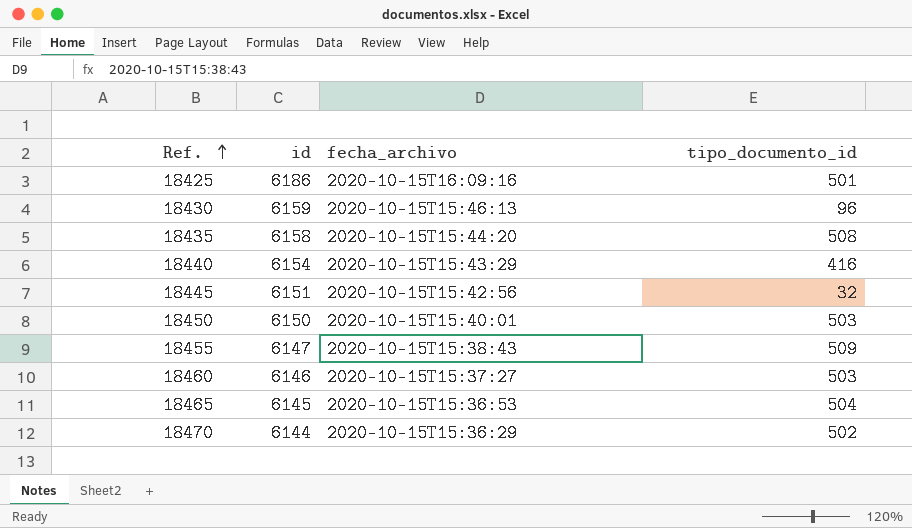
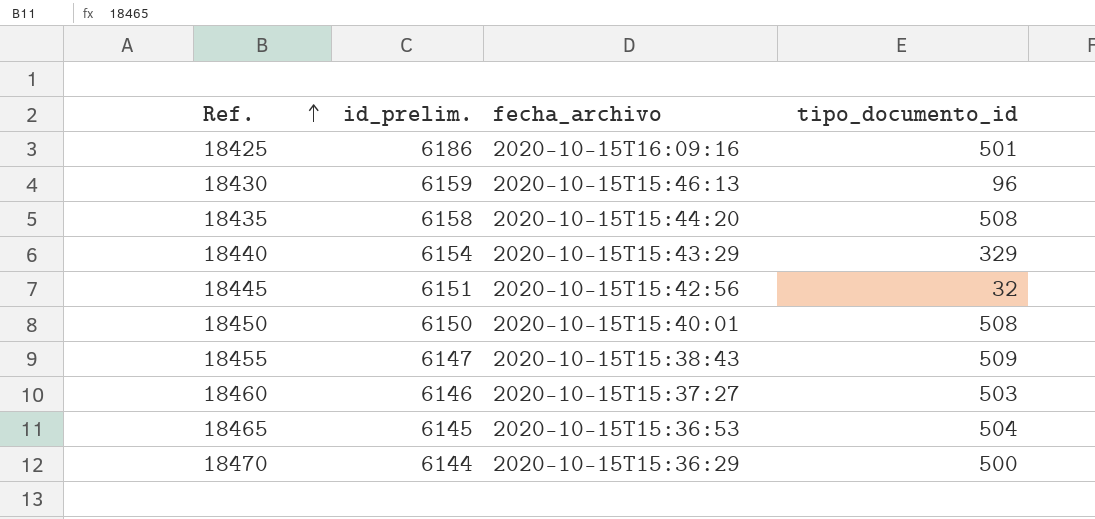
column name: id -> id_prelim.
18440 | tipo_documento_id: 416 -> 329
18450 | tipo_documento_id: 503 -> 508
18470 | tipo_documento_id: 502 -> 500

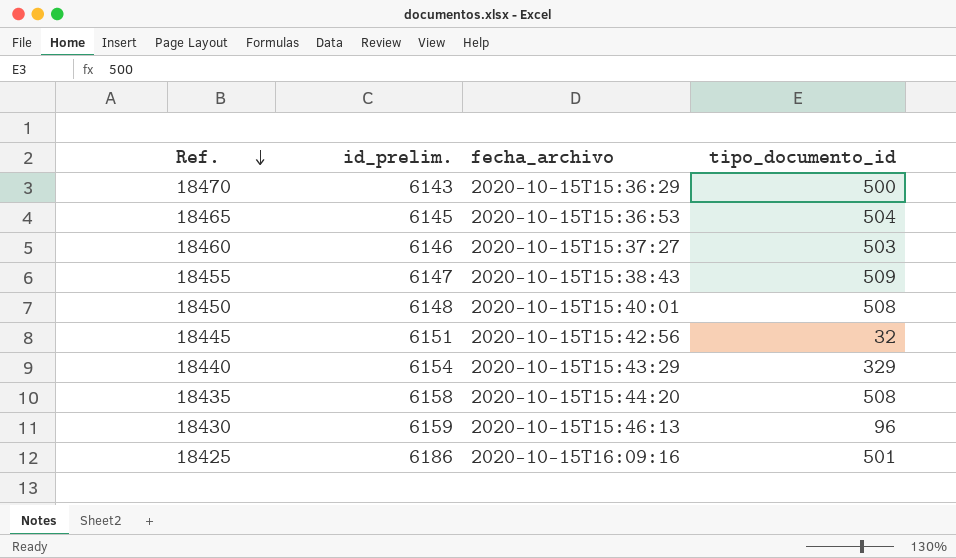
row order: Ref. ascending -> Ref. descending
18470 | id_prelim.: 6144 -> 6143
18450 | id_prelim.: 6150 -> 6148

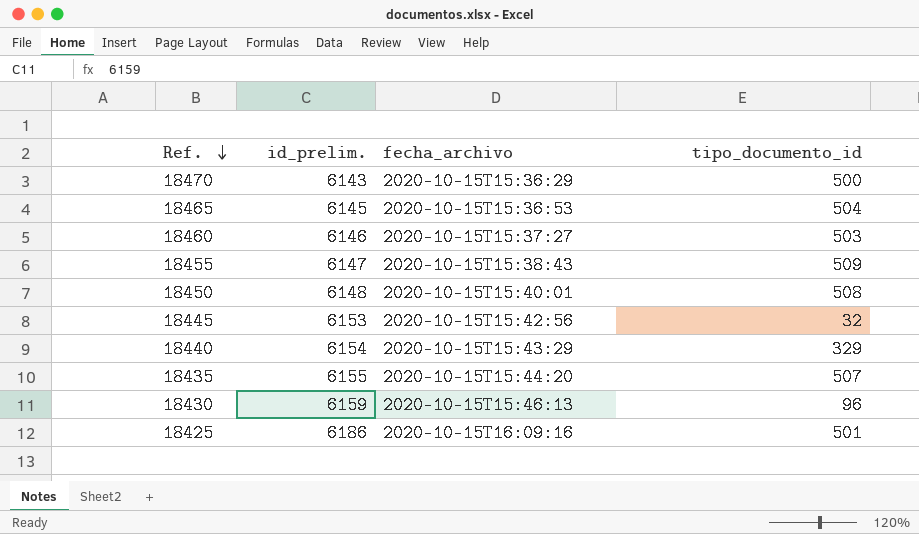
18445 | id_prelim.: 6151 -> 6153
18435 | id_prelim.: 6158 -> 6155
18435 | tipo_documento_id: 508 -> 507

